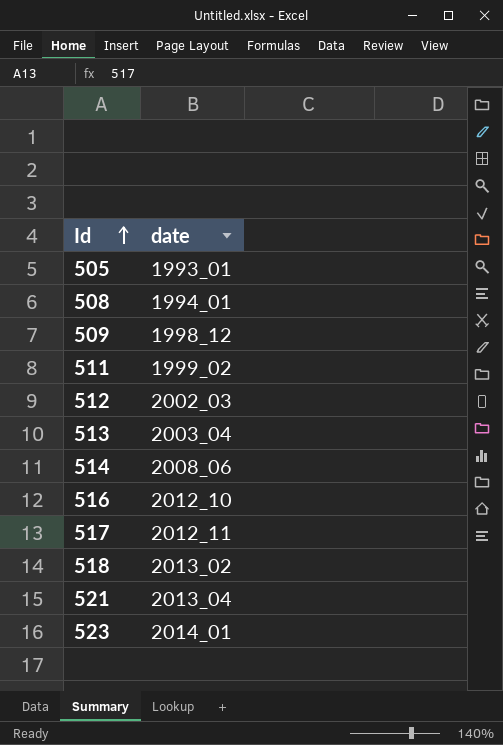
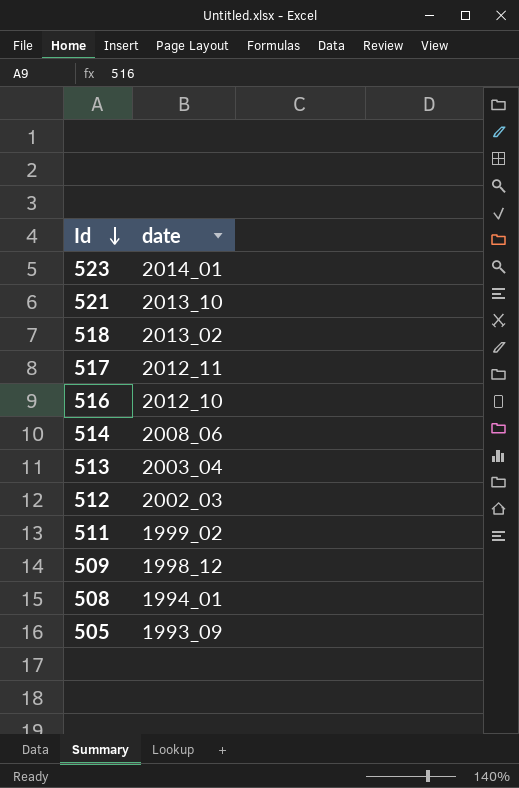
row order: Id ascending -> Id descending
521 | date: 2013_04 -> 2013_10
505 | date: 1993_01 -> 1993_09

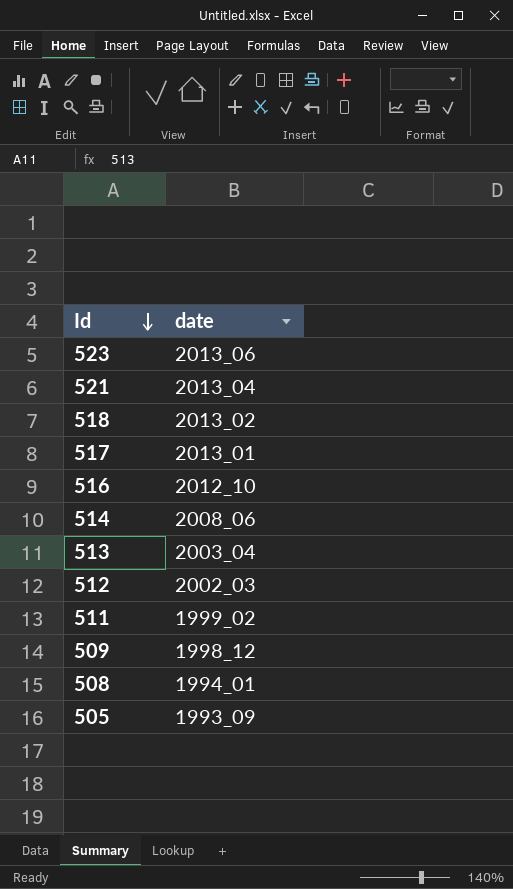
523 | date: 2014_01 -> 2013_06
521 | date: 2013_10 -> 2013_04
517 | date: 2012_11 -> 2013_01

